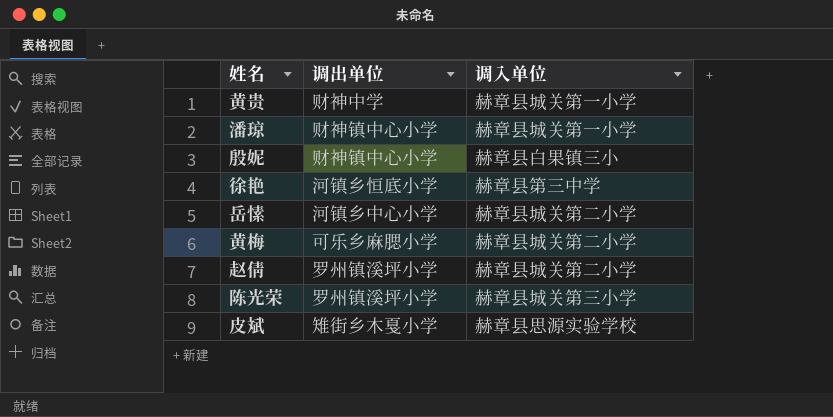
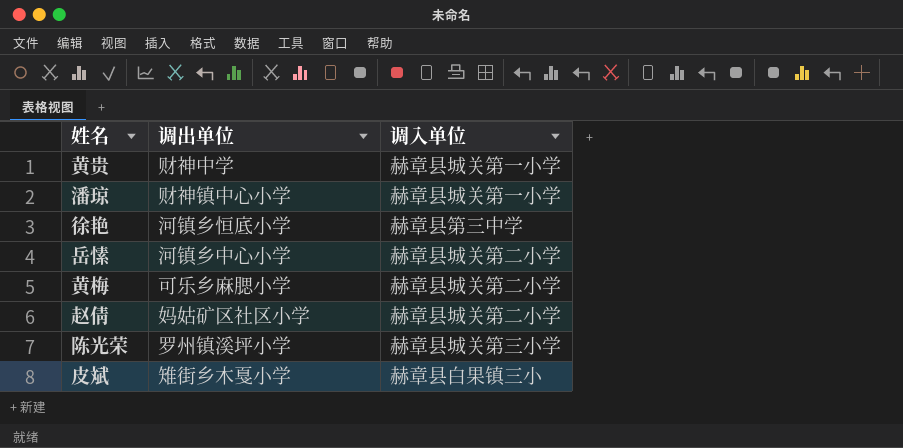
row 殷妮: 财神镇中心小学 | 赫章县白果镇三小 -> none
赵倩 | 调出单位: 罗州镇溪坪小学 -> 妈姑矿区社区小学
皮斌 | 调入单位: 赫章县思源实验学校 -> 赫章县白果镇三小

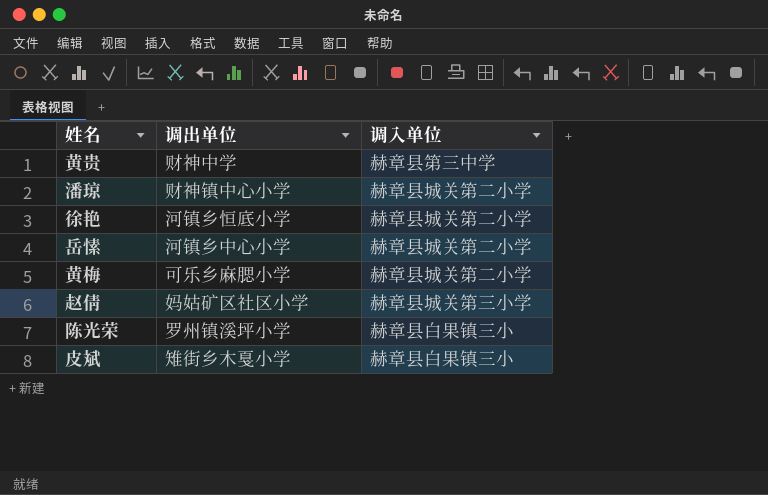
黄贵 | 调入单位: 赫章县城关第一小学 -> 赫章县第三中学
潘琼 | 调入单位: 赫章县城关第一小学 -> 赫章县城关第二小学
徐艳 | 调入单位: 赫章县第三中学 -> 赫章县城关第二小学
赵倩 | 调入单位: 赫章县城关第二小学 -> 赫章县城关第三小学
陈光荣 | 调入单位: 赫章县城关第三小学 -> 赫章县白果镇三小

